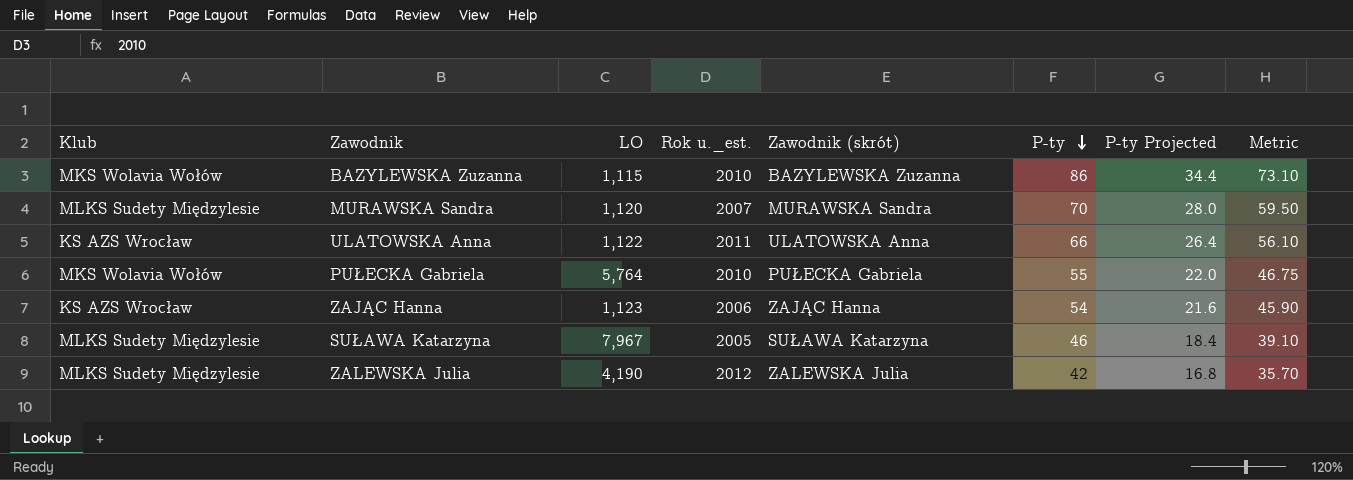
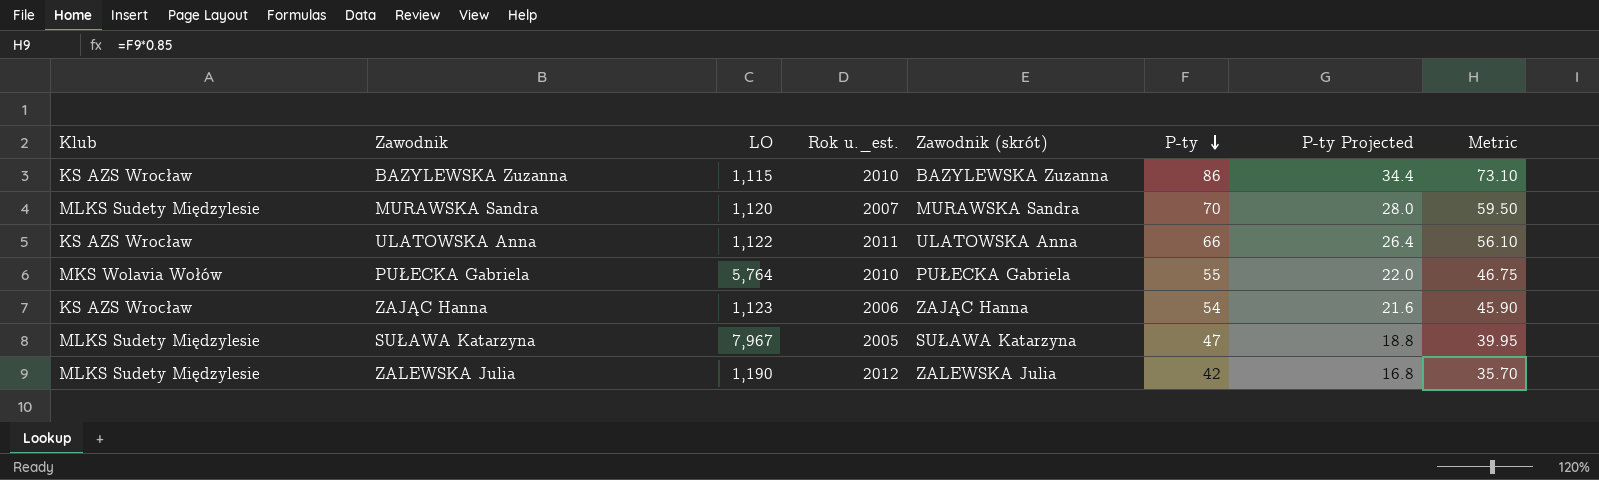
BAZYLEWSKA Zuzanna | Klub: MKS Wolavia Wołów -> KS AZS Wrocław
SUŁAWA Katarzyna | P-ty: 46 -> 47
SUŁAWA Katarzyna | P-ty Projected: 18.4 -> 18.8
SUŁAWA Katarzyna | Metric: 39.10 -> 39.95
ZALEWSKA Julia | LO: 4,190 -> 1,190

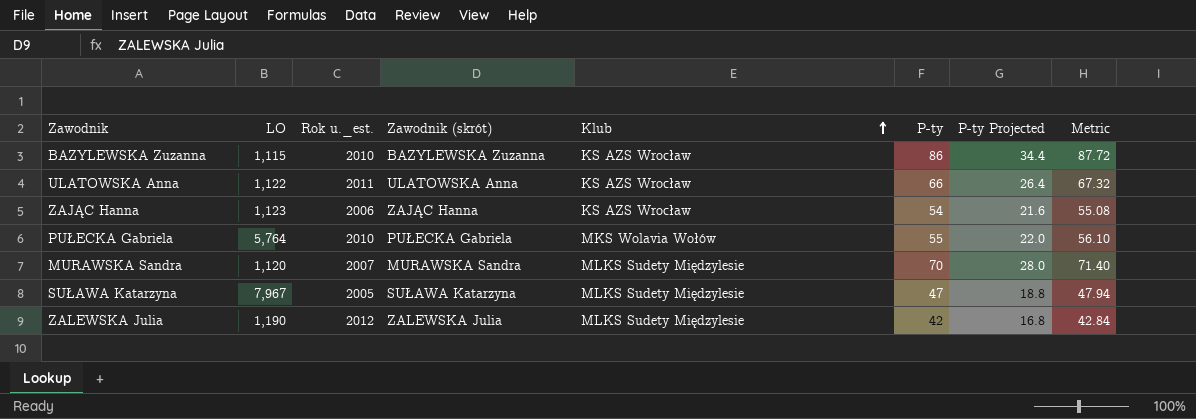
row order: P-ty descending -> Klub ascending
column Klub | position: 1 -> 5
column Metric | formula: [P-ty] * 0.85 -> [P-ty] * 1.02

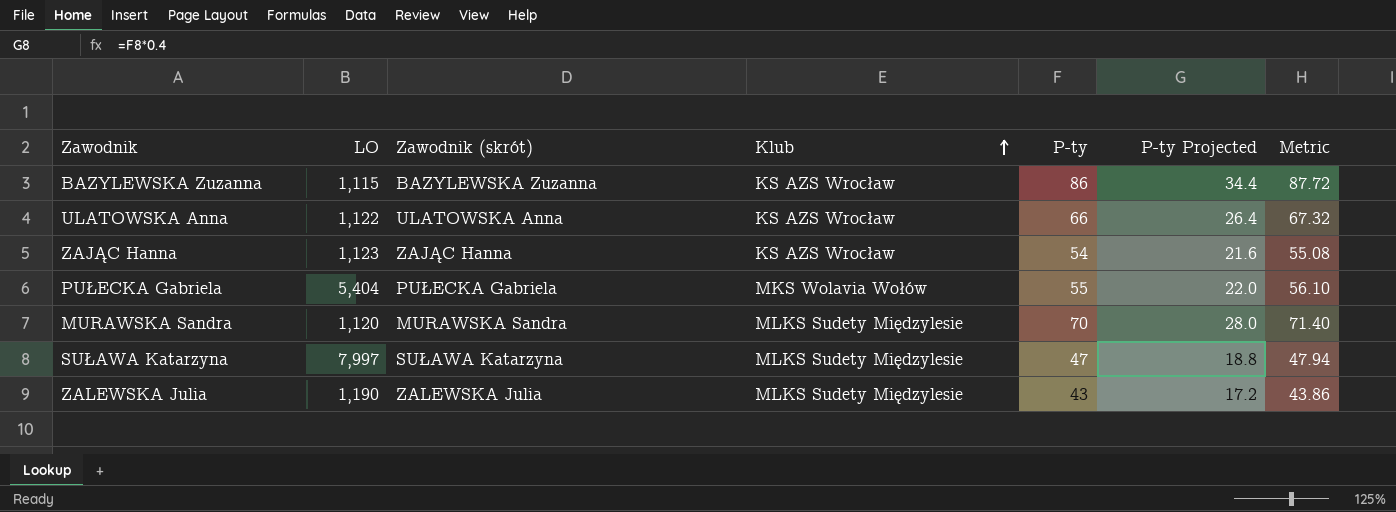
column Rok u._est. | position: 3 -> none
PUŁECKA Gabriela | LO: 5,764 -> 5,404
SUŁAWA Katarzyna | LO: 7,967 -> 7,997
ZALEWSKA Julia | P-ty: 42 -> 43
ZALEWSKA Julia | P-ty Projected: 16.8 -> 17.2
ZALEWSKA Julia | Metric: 42.84 -> 43.86

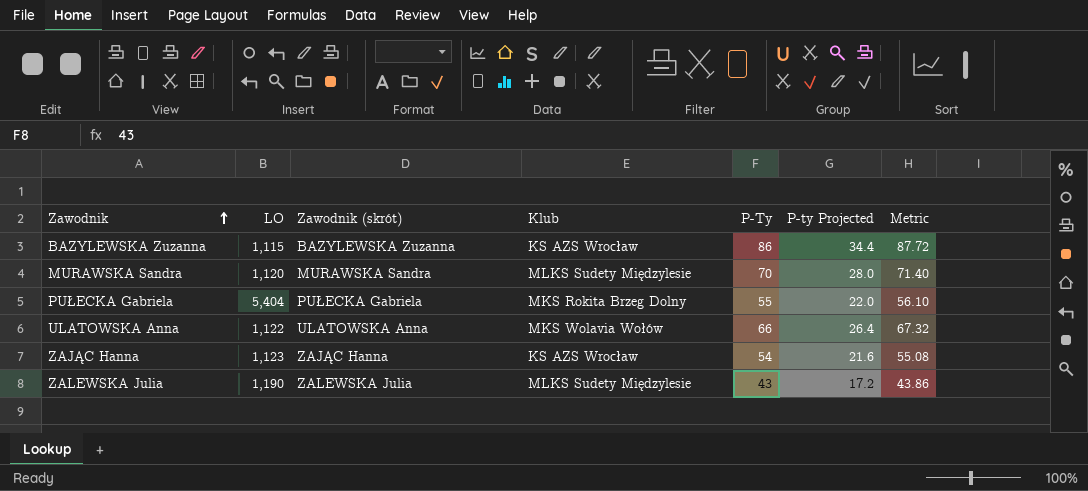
row order: Klub ascending -> Zawodnik ascending
column name: P-ty -> P-Ty
row SUŁAWA Katarzyna: 7,997 | SUŁAWA Katarzyna | MLKS Sudety Międzylesie | 47 | 18.8 | 47.94 -> none
PUŁECKA Gabriela | Klub: MKS Wolavia Wołów -> MKS Rokita Brzeg Dolny
ULATOWSKA Anna | Klub: KS AZS Wrocław -> MKS Wolavia Wołów

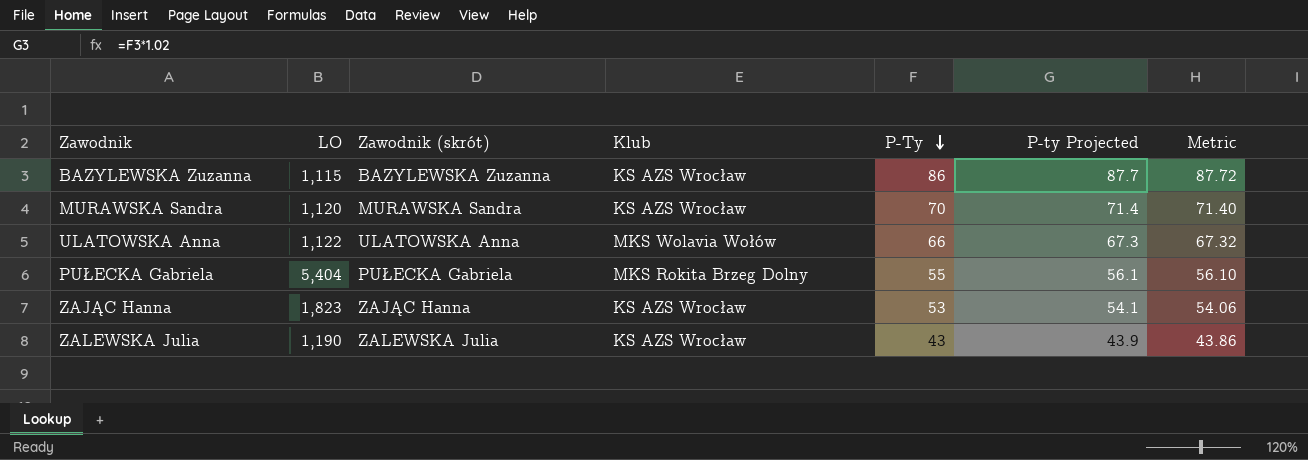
row order: Zawodnik ascending -> P-Ty descending
column P-ty Projected | formula: [P-Ty] * 0.4 -> [P-Ty] * 1.02
MURAWSKA Sandra | Klub: MLKS Sudety Międzylesie -> KS AZS Wrocław
ZAJĄC Hanna | LO: 1,123 -> 1,823
ZAJĄC Hanna | P-Ty: 54 -> 53
ZAJĄC Hanna | Metric: 55.08 -> 54.06
ZALEWSKA Julia | Klub: MLKS Sudety Międzylesie -> KS AZS Wrocław

